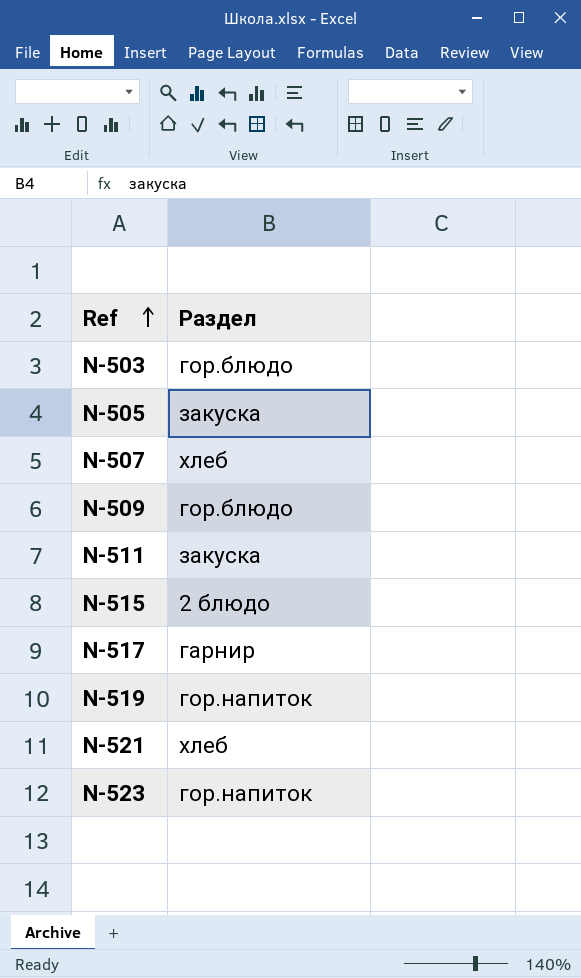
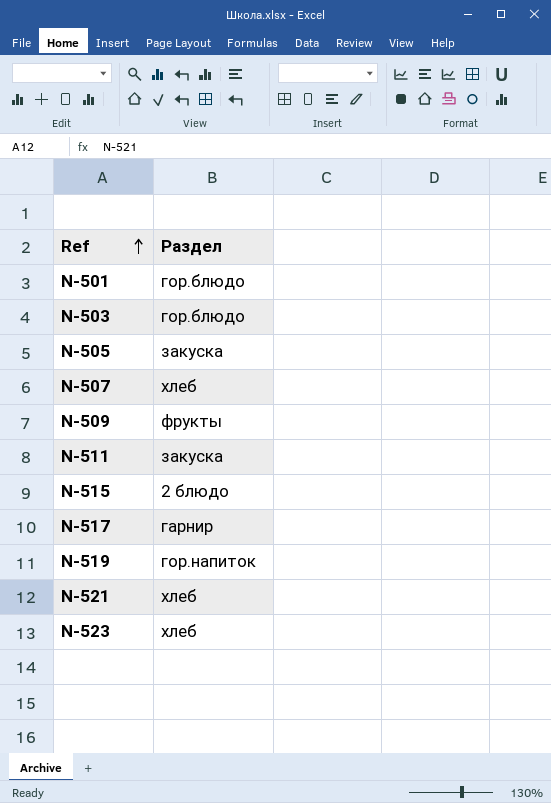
row N-501: none -> гор.блюдо
N-509 | Раздел: гор.блюдо -> фрукты
N-523 | Раздел: гор.напиток -> хлеб

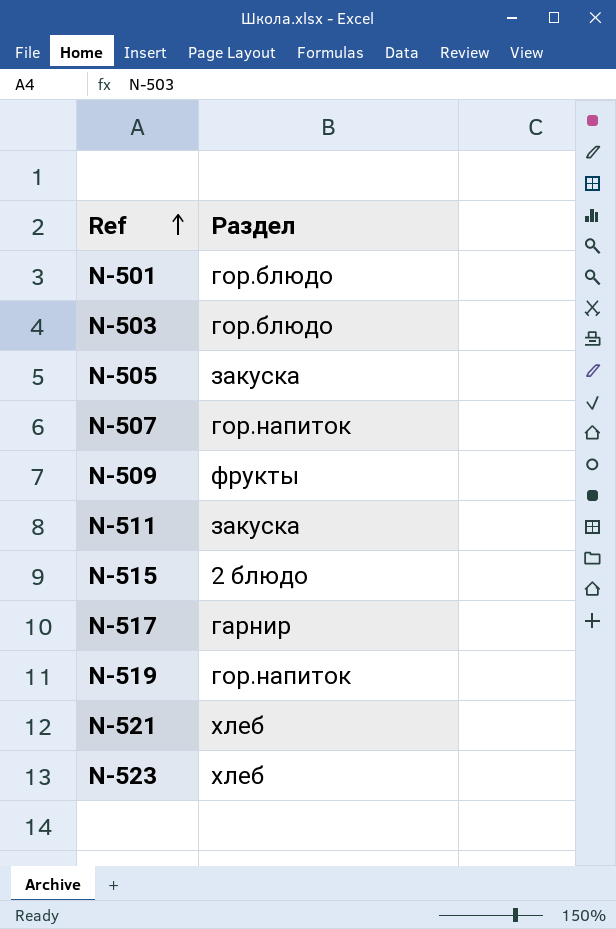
N-507 | Раздел: хлеб -> гор.напиток

